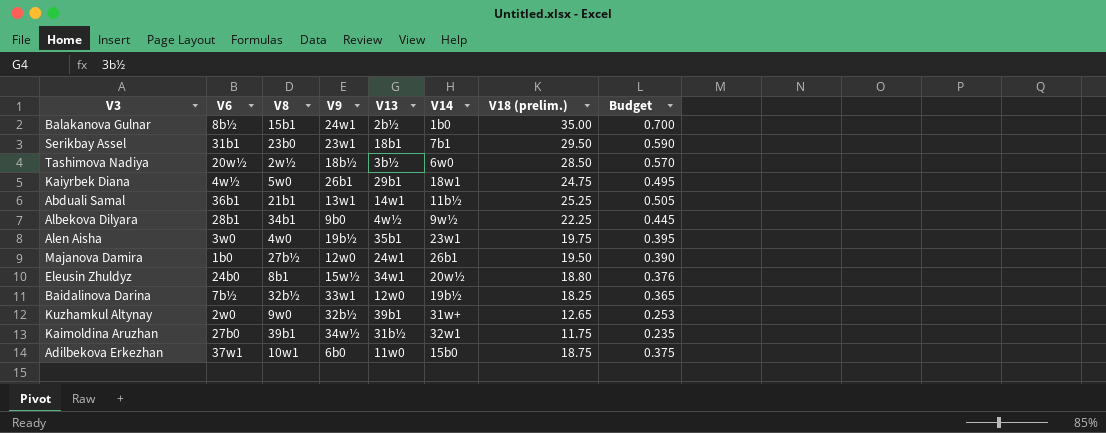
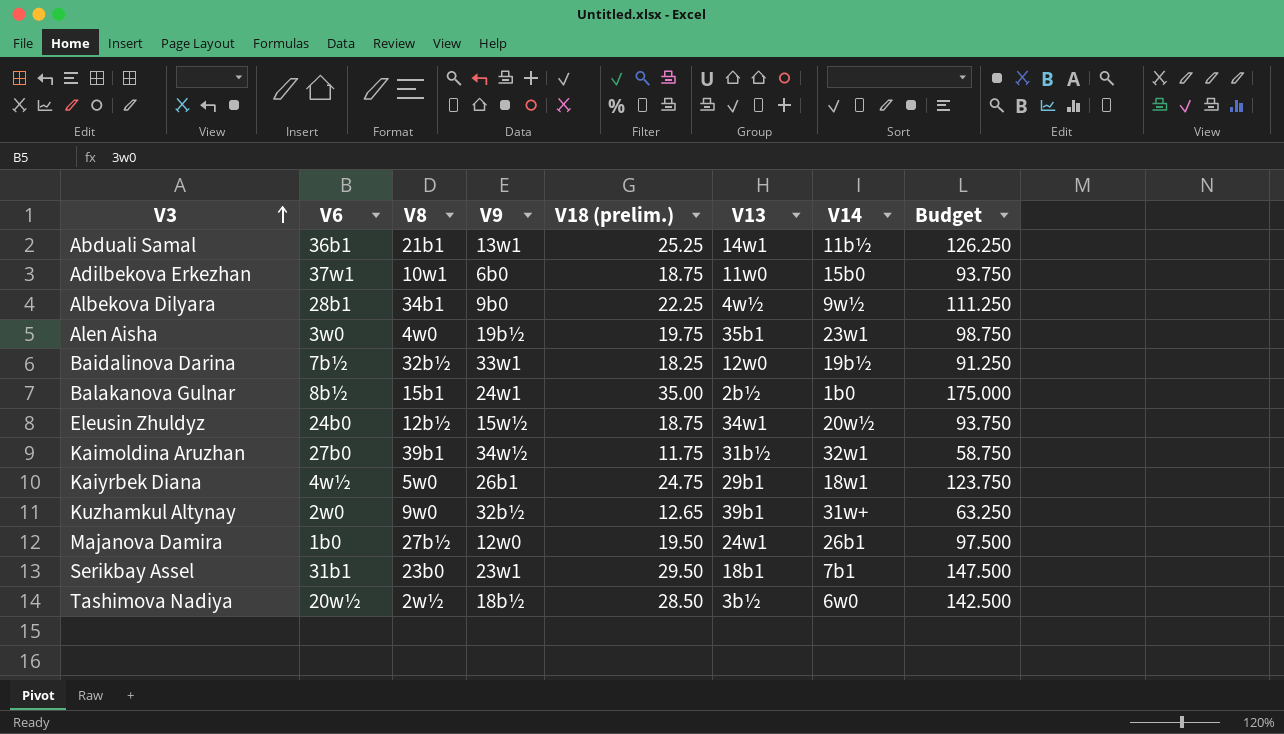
row order: none -> V3 ascending
column V18 (prelim.) | position: 7 -> 5
column Budget | formula: [V18 (prelim.)] * 0.02 -> [V18 (prelim.)] * 5
Eleusin Zhuldyz | V8: 8b1 -> 12b½
Eleusin Zhuldyz | V18 (prelim.): 18.80 -> 18.75

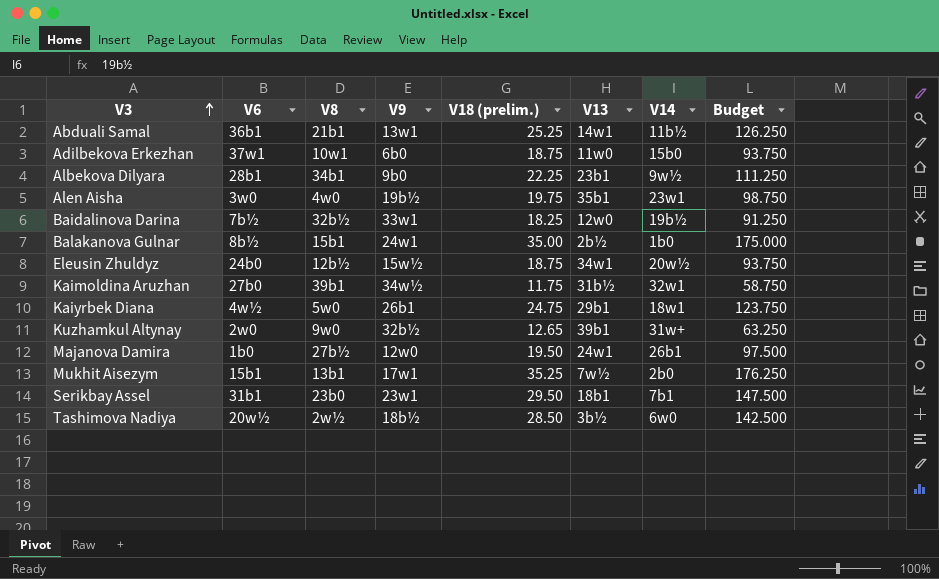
Albekova Dilyara | V13: 4w½ -> 23b1
row Mukhit Aisezym: none -> 15b1 | 13b1 | 17w1 | 35.25 | 7w½ | 2b0 | 176.250

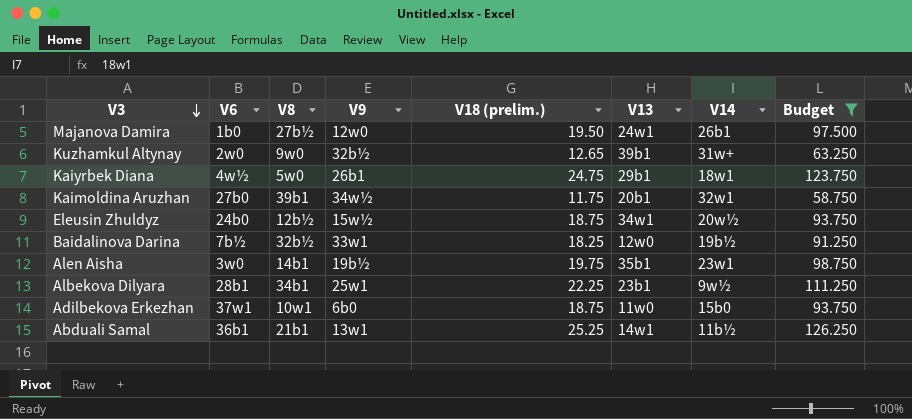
filter: none -> Budget <= 126.250
row order: V3 ascending -> V3 descending
Kaimoldina Aruzhan | V13: 31b½ -> 20b1
Alen Aisha | V8: 4w0 -> 14b1
Albekova Dilyara | V9: 9b0 -> 25w1

